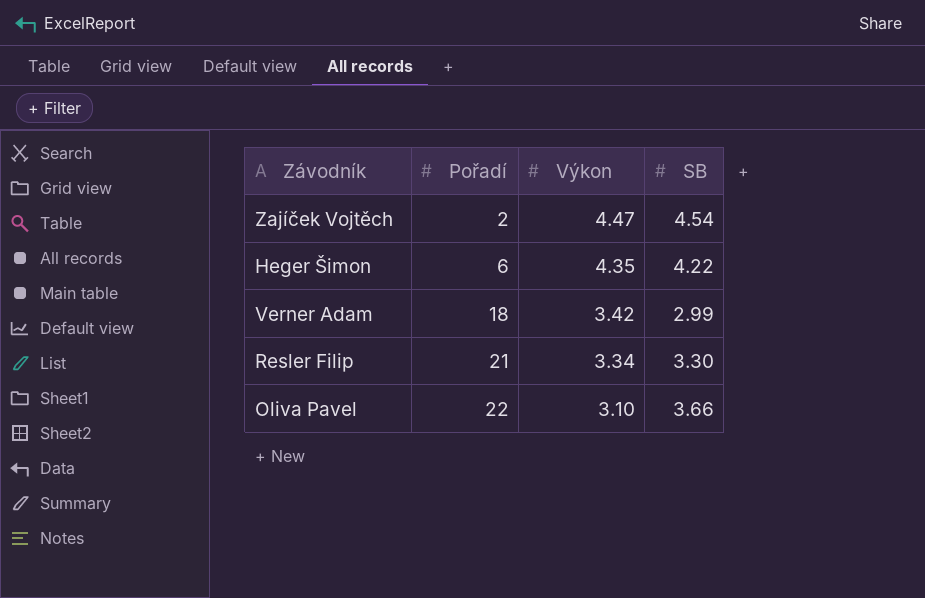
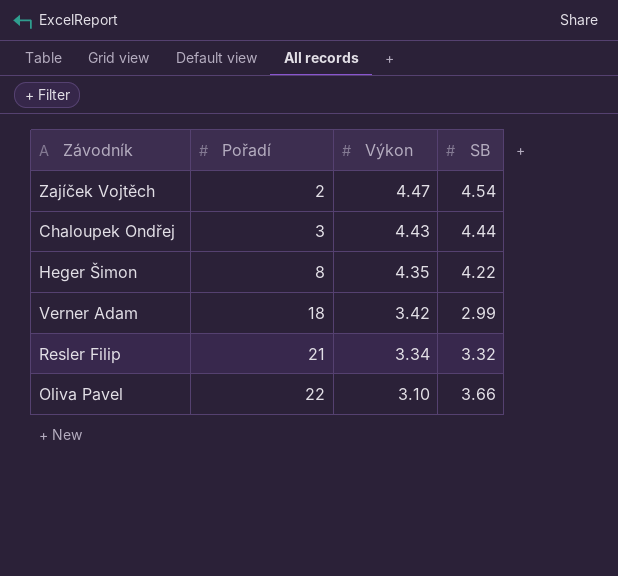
row Chaloupek Ondřej: none -> 3 | 4.43 | 4.44
Heger Šimon | Pořadí: 6 -> 8
Resler Filip | SB: 3.30 -> 3.32

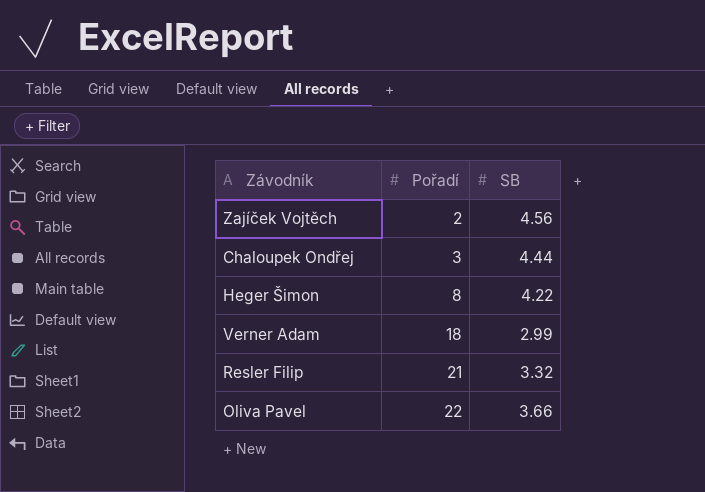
column Výkon | position: 3 -> none
Zajíček Vojtěch | SB: 4.54 -> 4.56

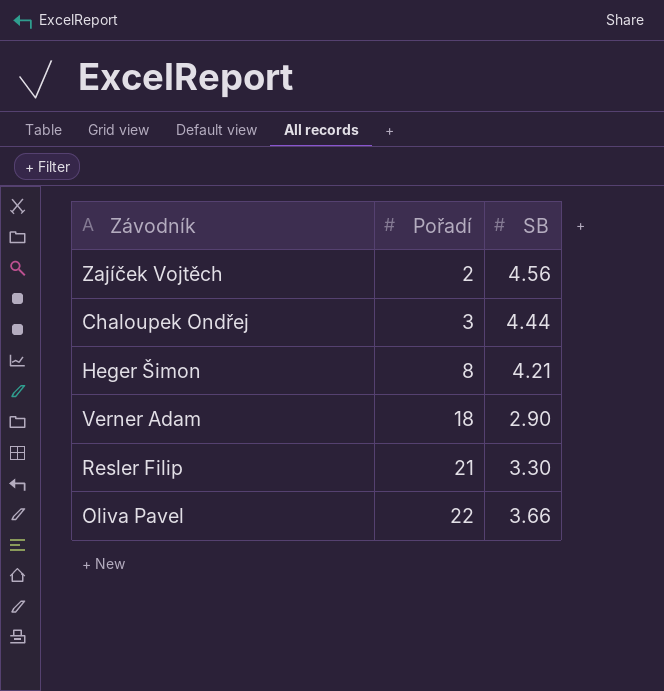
Heger Šimon | SB: 4.22 -> 4.21
Verner Adam | SB: 2.99 -> 2.90
Resler Filip | SB: 3.32 -> 3.30

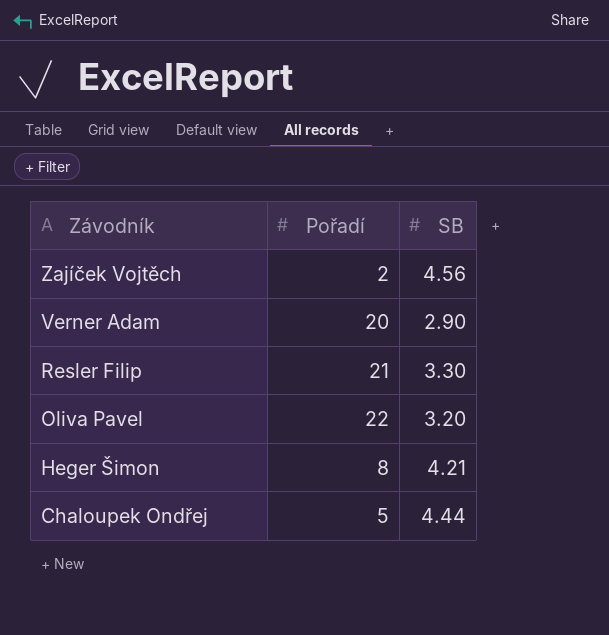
row order: Pořadí ascending -> Závodník descending
Verner Adam | Pořadí: 18 -> 20
Oliva Pavel | SB: 3.66 -> 3.20
Chaloupek Ondřej | Pořadí: 3 -> 5

